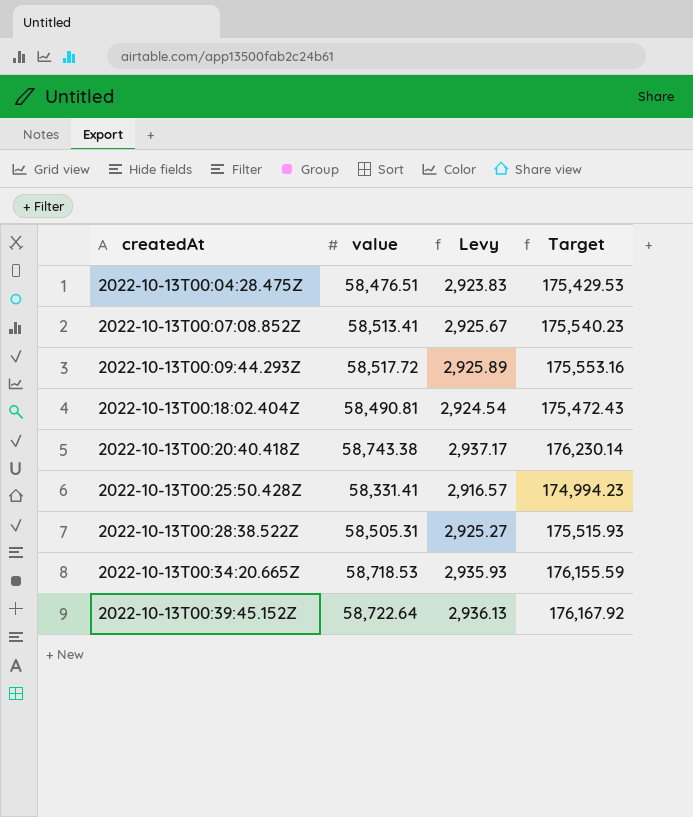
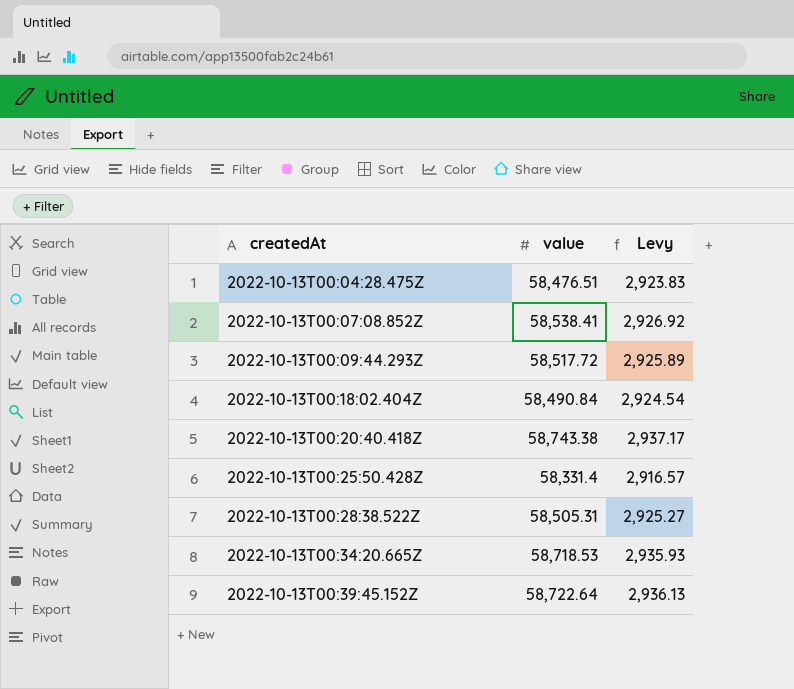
column Target | formula: [value] * 3 -> none
2022-10-13T00:07:08.852Z | value: 58,513.41 -> 58,538.41
2022-10-13T00:07:08.852Z | Levy: 2,925.67 -> 2,926.92
2022-10-13T00:18:02.404Z | value: 58,490.81 -> 58,490.84
2022-10-13T00:25:50.428Z | value: 58,331.41 -> 58,331.4

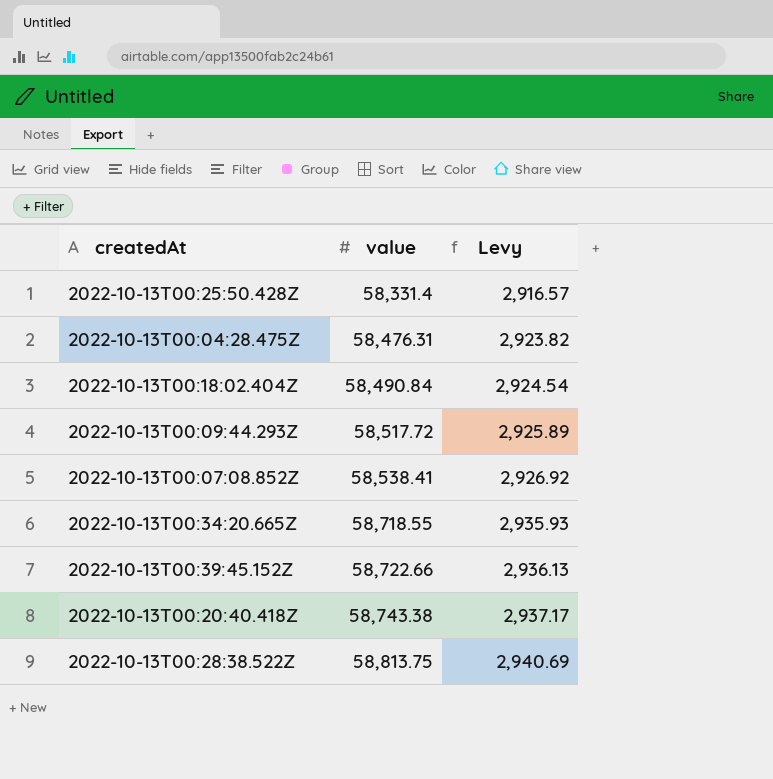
row order: createdAt ascending -> value ascending
2022-10-13T00:04:28.475Z | value: 58,476.51 -> 58,476.31
2022-10-13T00:04:28.475Z | Levy: 2,923.83 -> 2,923.82
2022-10-13T00:34:20.665Z | value: 58,718.53 -> 58,718.55
2022-10-13T00:39:45.152Z | value: 58,722.64 -> 58,722.66
2022-10-13T00:28:38.522Z | value: 58,505.31 -> 58,813.75
2022-10-13T00:28:38.522Z | Levy: 2,925.27 -> 2,940.69

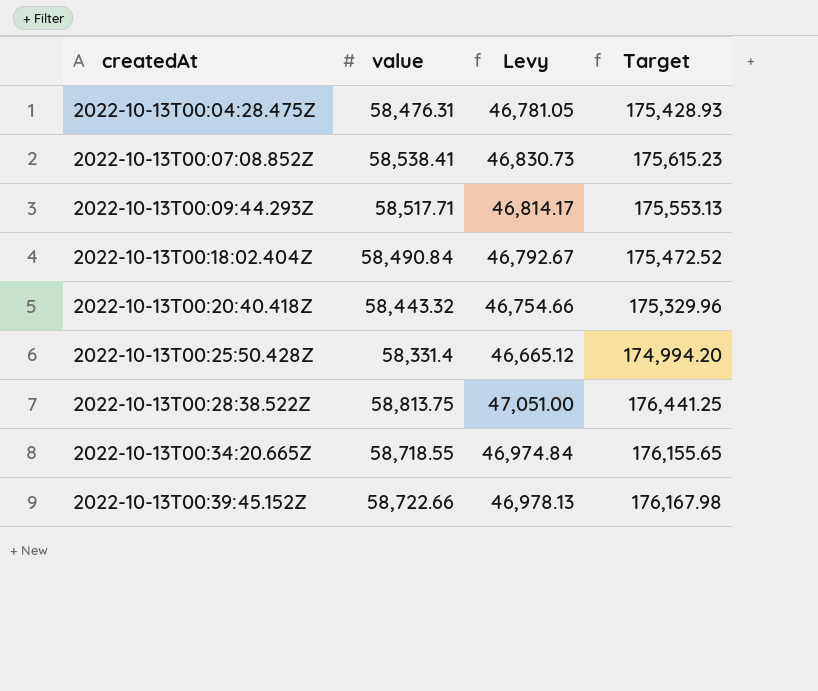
row order: value ascending -> createdAt ascending
column Levy | formula: [value] * 0.05 -> [value] * 0.8
column Target | formula: none -> [value] * 3
2022-10-13T00:09:44.293Z | value: 58,517.72 -> 58,517.71
2022-10-13T00:20:40.418Z | value: 58,743.38 -> 58,443.32

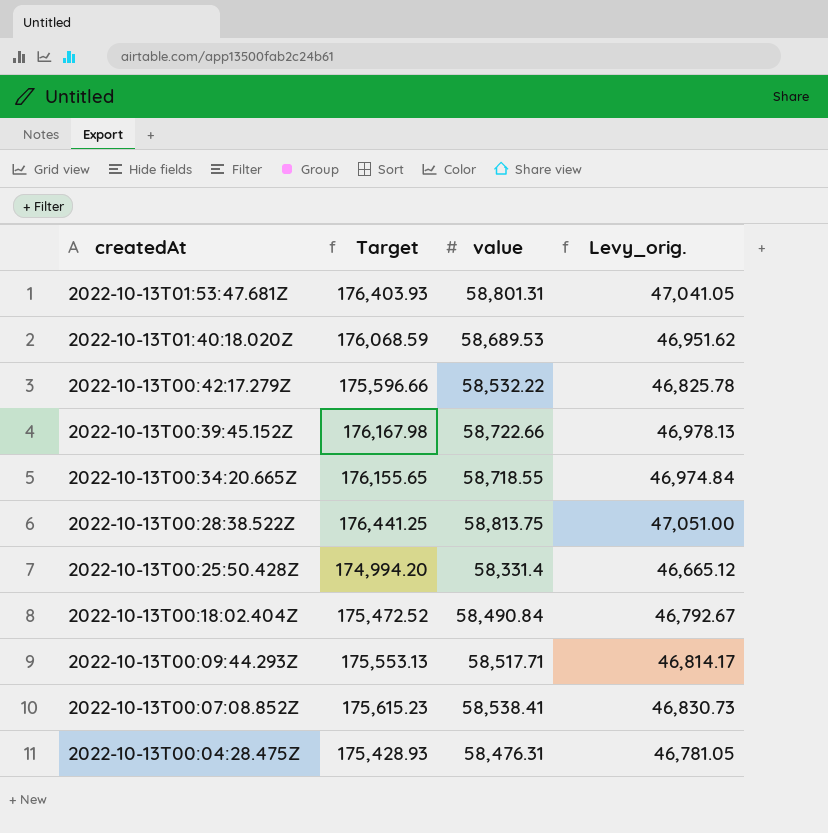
row order: createdAt ascending -> createdAt descending
column Target | position: 4 -> 2
column name: Levy -> Levy_orig.
row 2022-10-13T00:20:40.418Z: 58,443.32 | 46,754.66 | 175,329.96 -> none
row 2022-10-13T01:53:47.681Z: none -> 176,403.93 | 58,801.31 | 47,041.05
row 2022-10-13T01:40:18.020Z: none -> 176,068.59 | 58,689.53 | 46,951.62
row 2022-10-13T00:42:17.279Z: none -> 175,596.66 | 58,532.22 | 46,825.78

